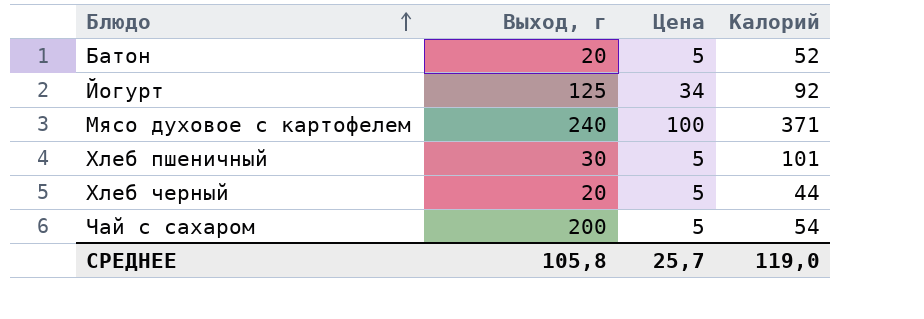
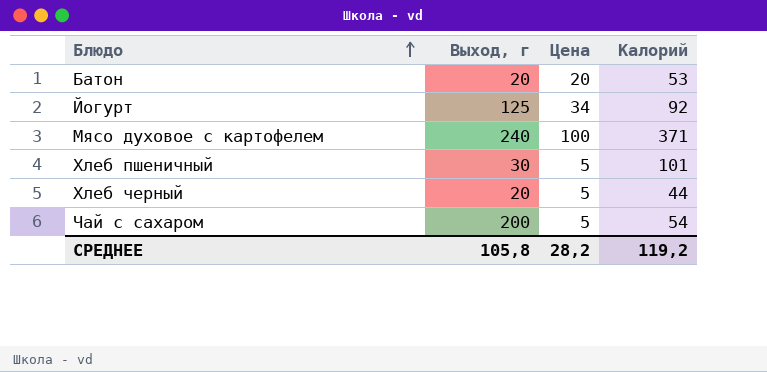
Батон | Цена: 5 -> 20
Батон | Калорий: 52 -> 53
СРЕДНЕЕ | Цена: 25,7 -> 28,2
СРЕДНЕЕ | Калорий: 119,0 -> 119,2

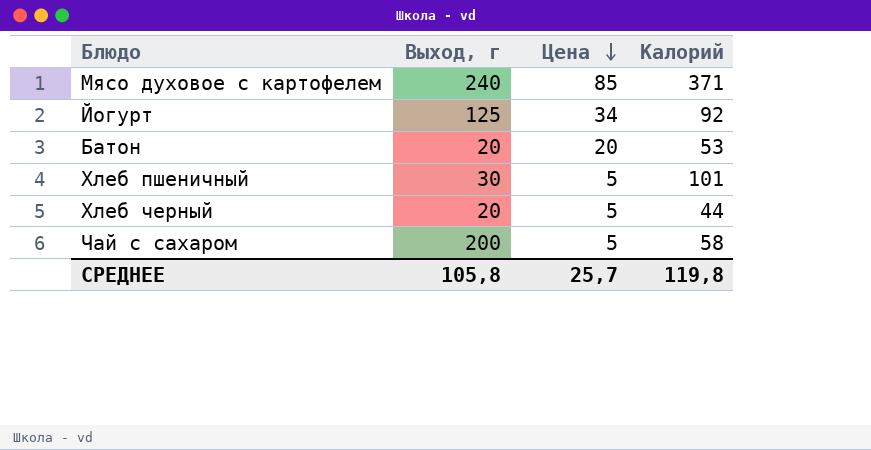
row order: Блюдо ascending -> Цена descending
Мясо духовое с картофелем | Цена: 100 -> 85
Чай с сахаром | Калорий: 54 -> 58
СРЕДНЕЕ | Цена: 28,2 -> 25,7
СРЕДНЕЕ | Калорий: 119,2 -> 119,8

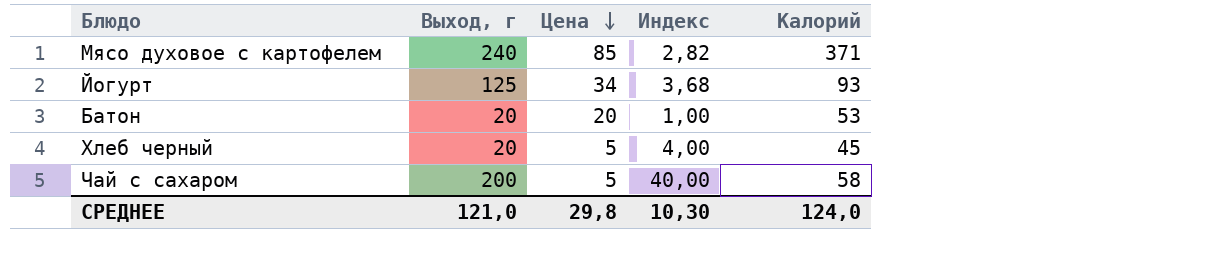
column Индекс | formula: none -> [Выход, г] / [Цена]
row Хлеб пшеничный: 30 | 5 | 101 -> none
Йогурт | Калорий: 92 -> 93
Хлеб черный | Калорий: 44 -> 45
СРЕДНЕЕ | Выход, г: 105,8 -> 121,0
СРЕДНЕЕ | Цена: 25,7 -> 29,8
СРЕДНЕЕ | Калорий: 119,8 -> 124,0

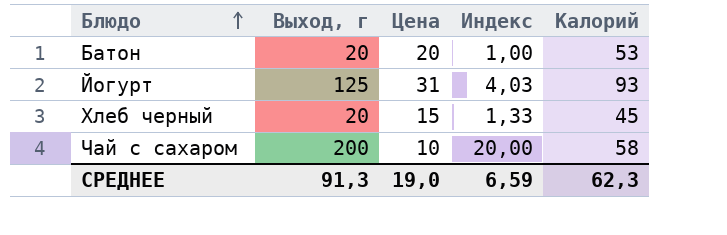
row order: Цена descending -> Блюдо ascending
row Мясо духовое с картофелем: 240 | 85 | 2,82 | 371 -> none
Йогурт | Цена: 34 -> 31
Йогурт | Индекс: 3,68 -> 4,03
Хлеб черный | Цена: 5 -> 15
Хлеб черный | Индекс: 4,00 -> 1,33
Чай с сахаром | Цена: 5 -> 10
Чай с сахаром | Индекс: 40,00 -> 20,00
СРЕДНЕЕ | Выход, г: 121,0 -> 91,3
СРЕДНЕЕ | Цена: 29,8 -> 19,0
СРЕДНЕЕ | Индекс: 10,30 -> 6,59
СРЕДНЕЕ | Калорий: 124,0 -> 62,3

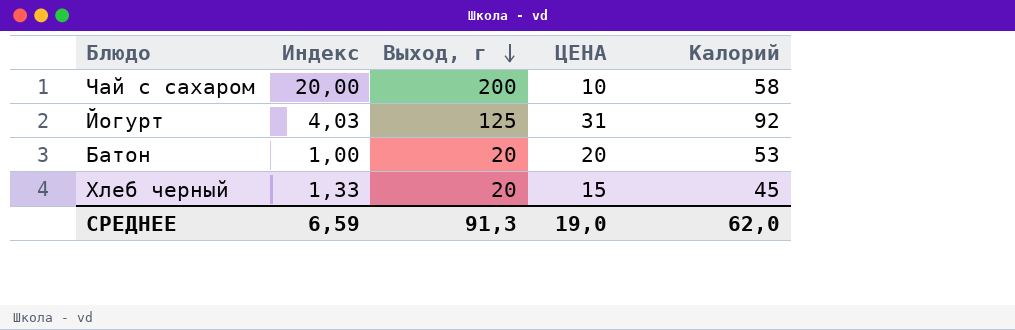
row order: Блюдо ascending -> Выход, г descending
column Индекс | position: 4 -> 2
column name: Цена -> ЦЕНА
Йогурт | Калорий: 93 -> 92
СРЕДНЕЕ | Калорий: 62,3 -> 62,0

